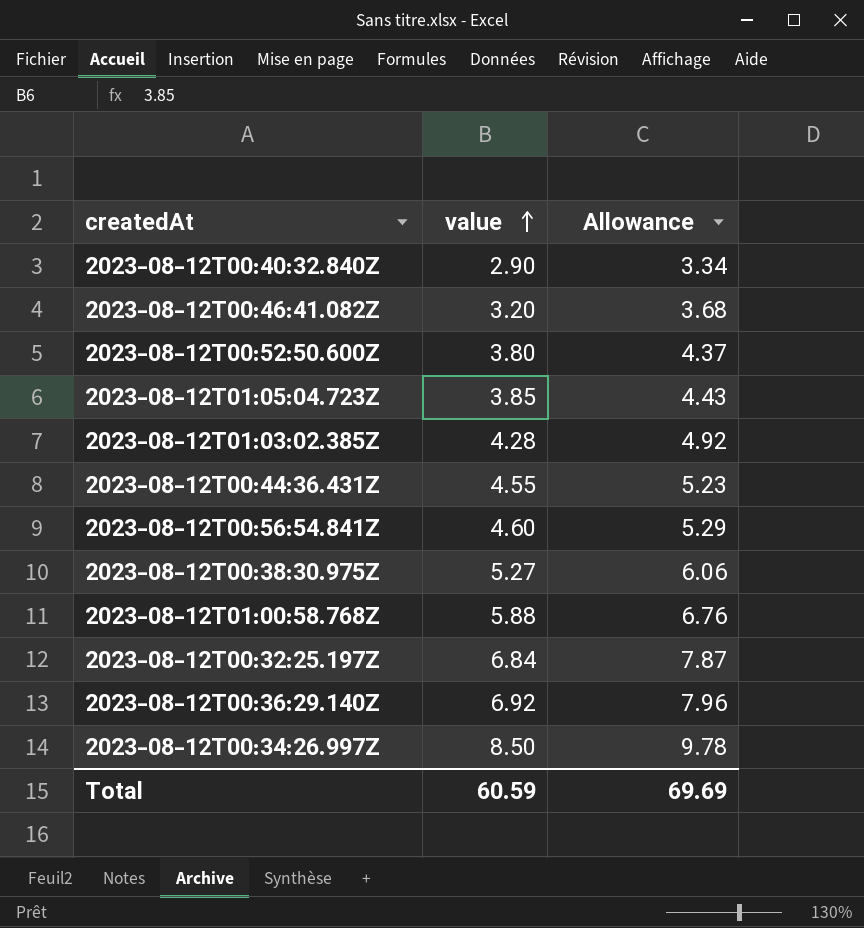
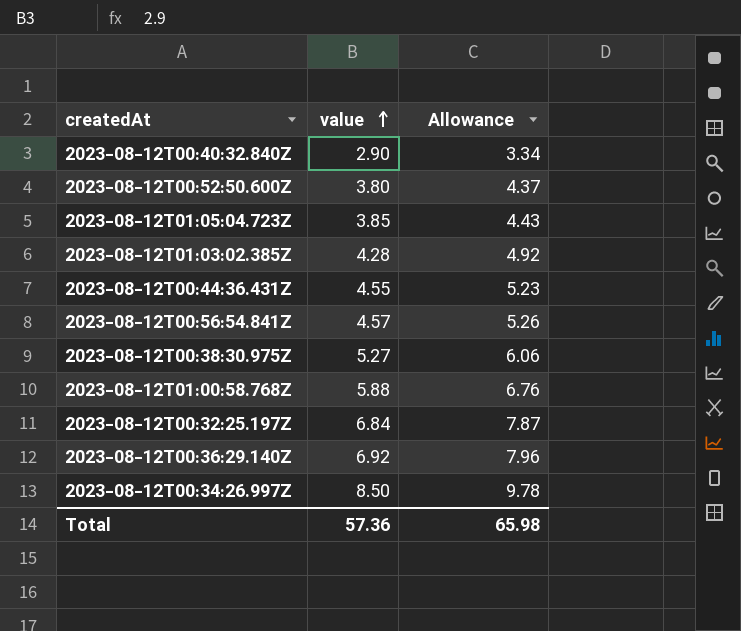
row 2023-08-12T00:46:41.082Z: 3.20 | 3.68 -> none
2023-08-12T00:56:54.841Z | value: 4.60 -> 4.57
2023-08-12T00:56:54.841Z | Allowance: 5.29 -> 5.26
Total | value: 60.59 -> 57.36
Total | Allowance: 69.69 -> 65.98

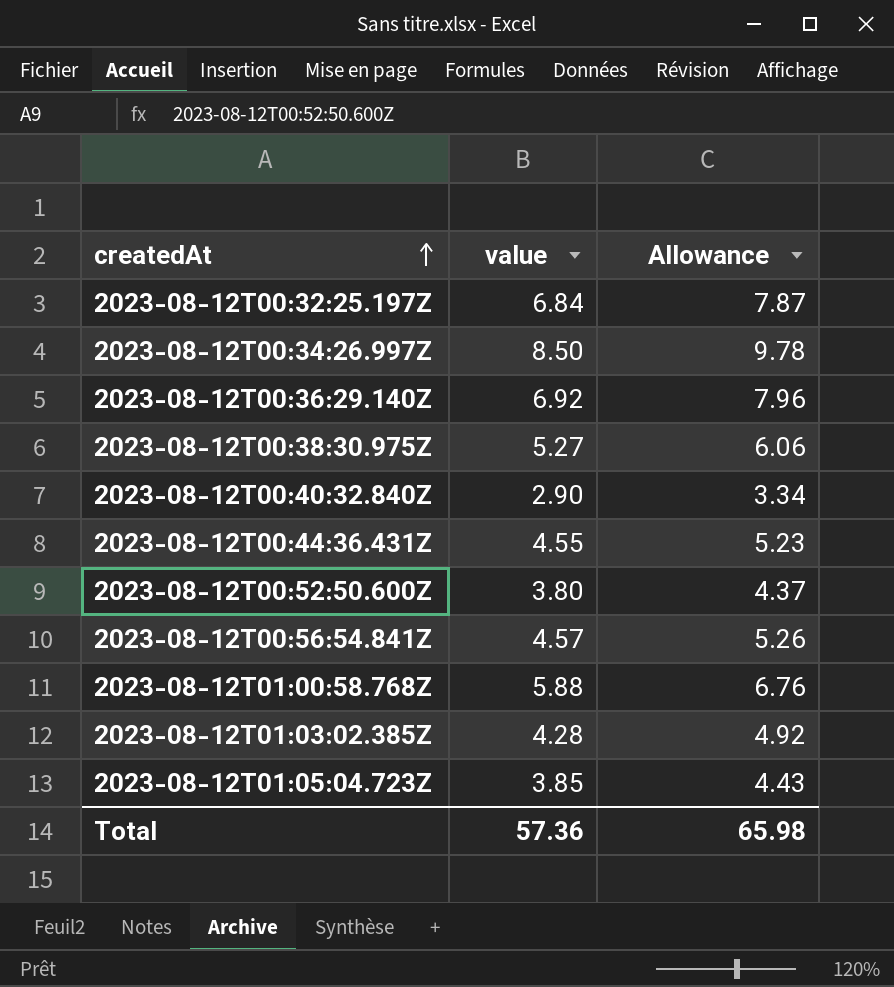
row order: value ascending -> createdAt ascending

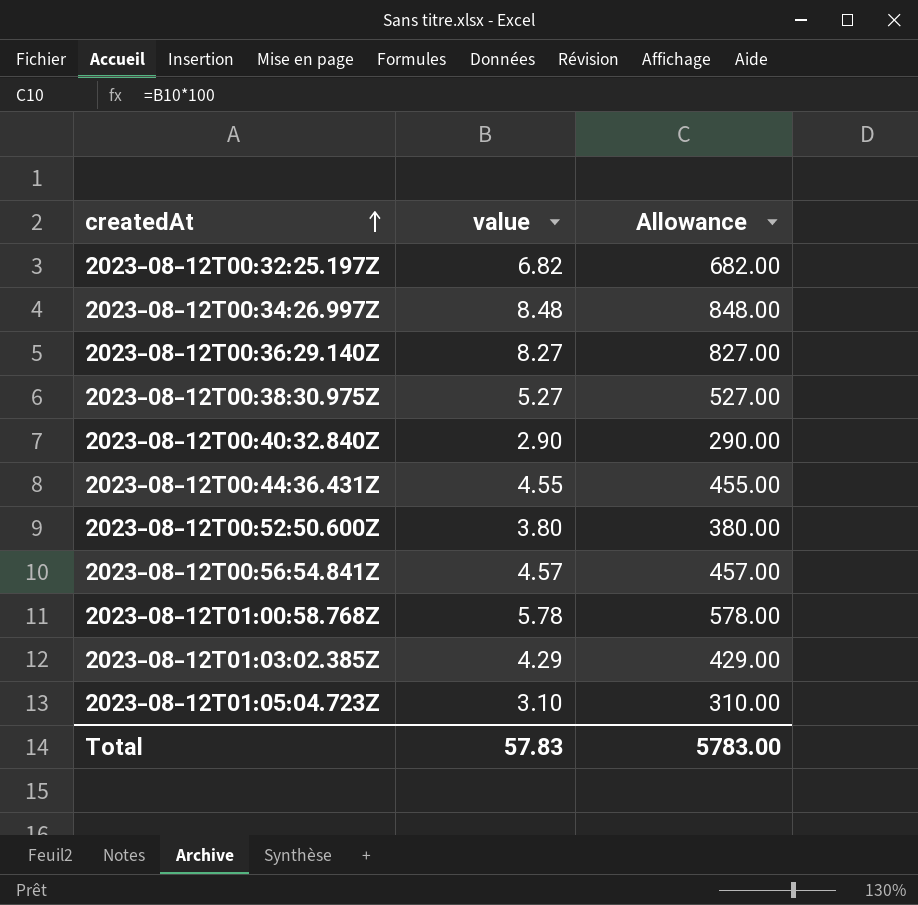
column Allowance | formula: [value] * 1.15 -> [value] * 100
2023-08-12T00:32:25.197Z | value: 6.84 -> 6.82
2023-08-12T00:34:26.997Z | value: 8.50 -> 8.48
2023-08-12T00:36:29.140Z | value: 6.92 -> 8.27
2023-08-12T01:00:58.768Z | value: 5.88 -> 5.78
2023-08-12T01:03:02.385Z | value: 4.28 -> 4.29
2023-08-12T01:05:04.723Z | value: 3.85 -> 3.10
Total | value: 57.36 -> 57.83
Total | Allowance: 65.98 -> 5783.00

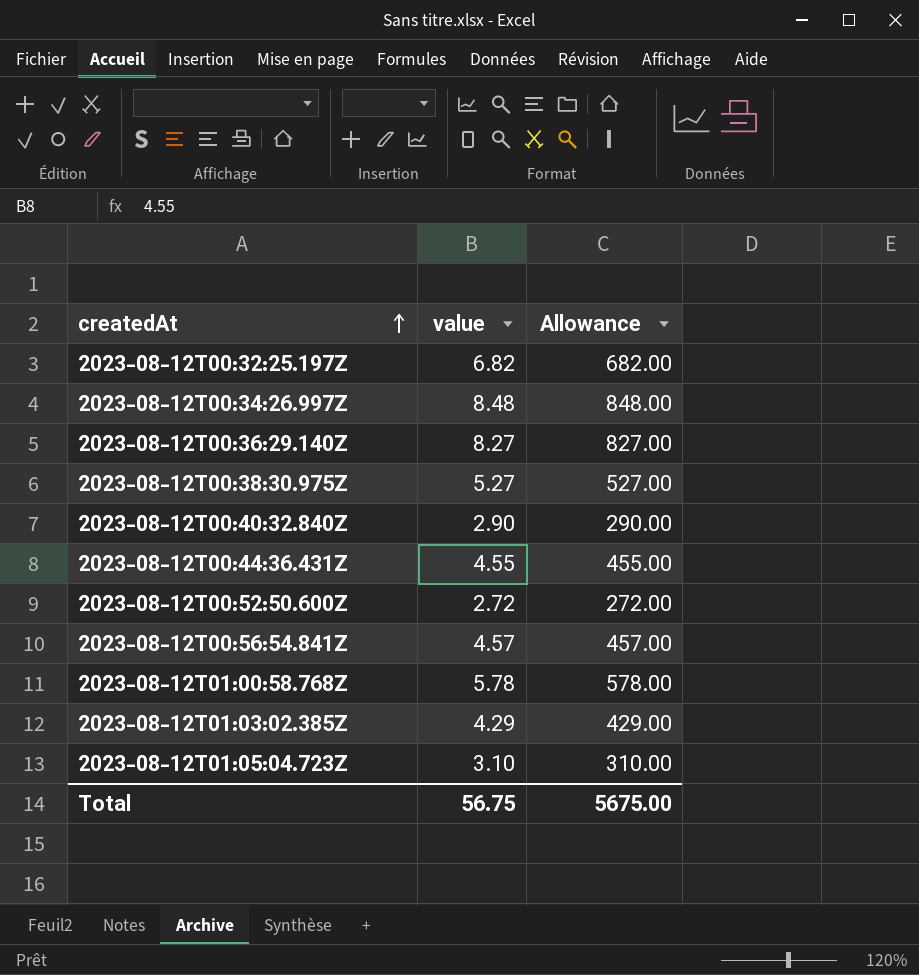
2023-08-12T00:52:50.600Z | value: 3.80 -> 2.72
2023-08-12T00:52:50.600Z | Allowance: 380.00 -> 272.00
Total | value: 57.83 -> 56.75
Total | Allowance: 5783.00 -> 5675.00

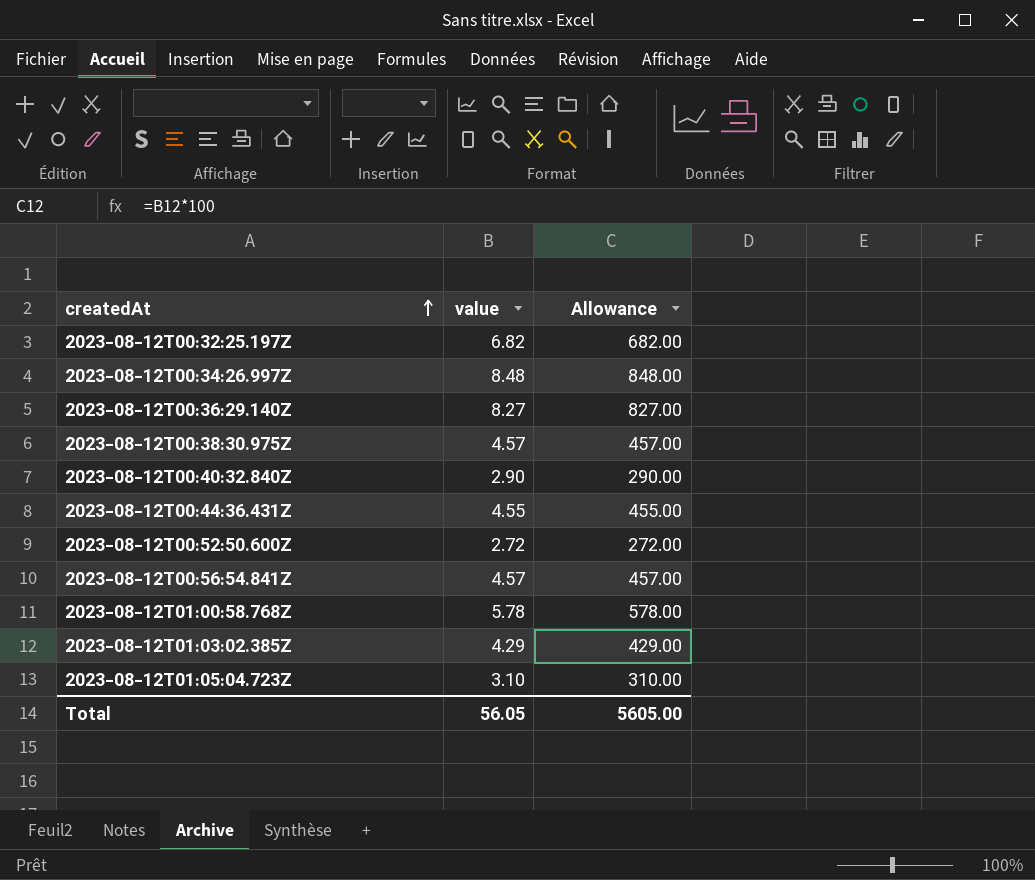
2023-08-12T00:38:30.975Z | value: 5.27 -> 4.57
2023-08-12T00:38:30.975Z | Allowance: 527.00 -> 457.00
Total | value: 56.75 -> 56.05
Total | Allowance: 5675.00 -> 5605.00

